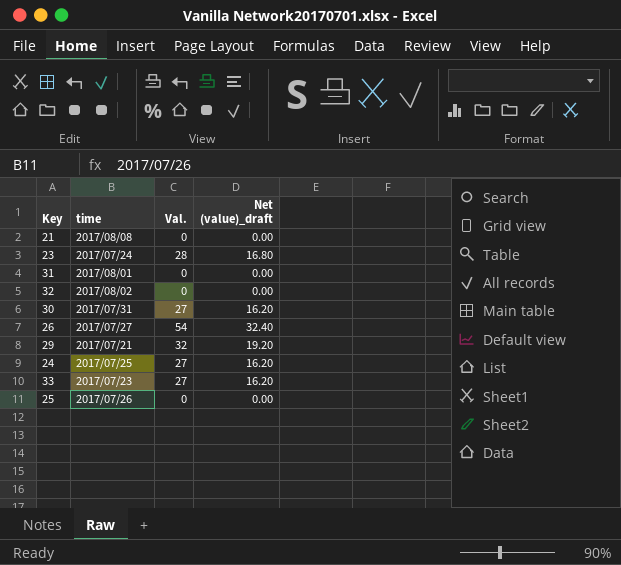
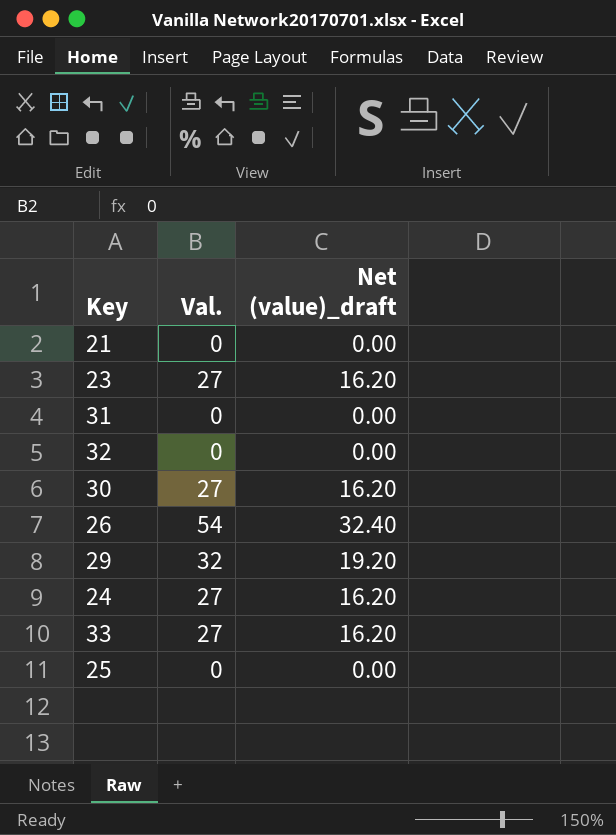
column time | position: 2 -> none
23 | Val.: 28 -> 27
23 | Net (value)_draft: 16.80 -> 16.20

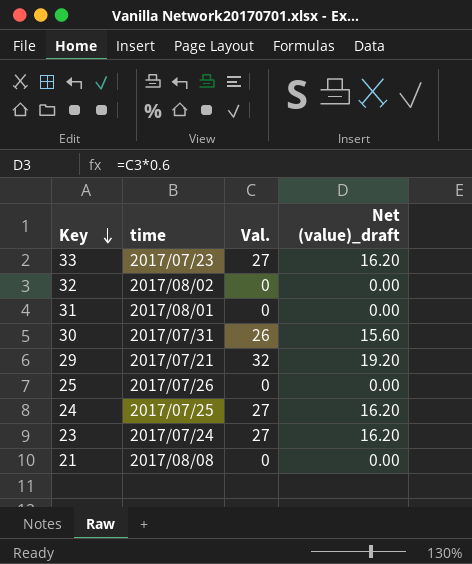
row order: none -> Key descending
column time | position: none -> 2
row 26: 54 | 32.40 -> none
30 | Val.: 27 -> 26
30 | Net (value)_draft: 16.20 -> 15.60

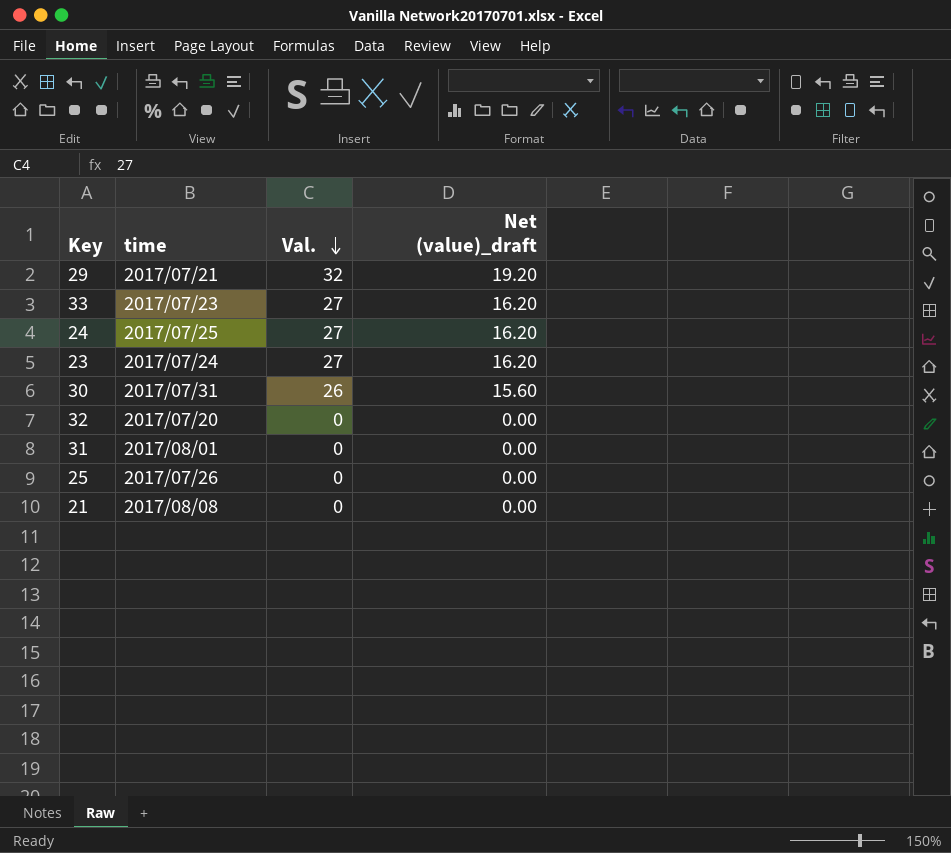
row order: Key descending -> Val. descending
32 | time: 2017/08/02 -> 2017/07/20

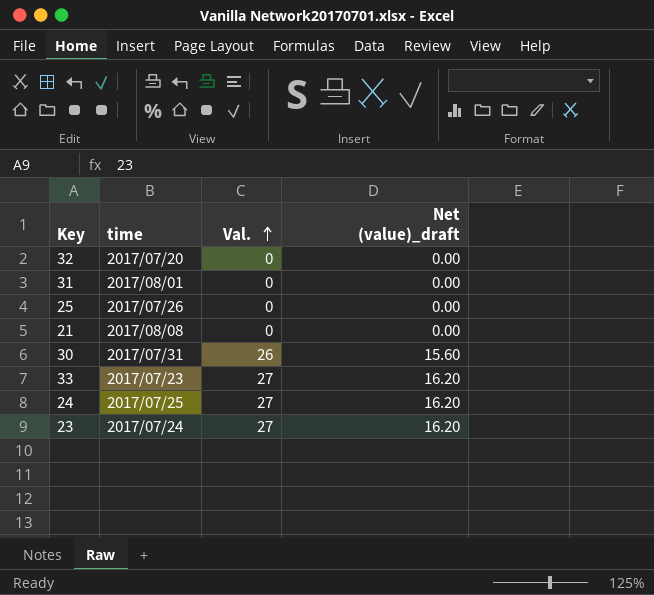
row order: Val. descending -> Val. ascending
row 29: 2017/07/21 | 32 | 19.20 -> none

